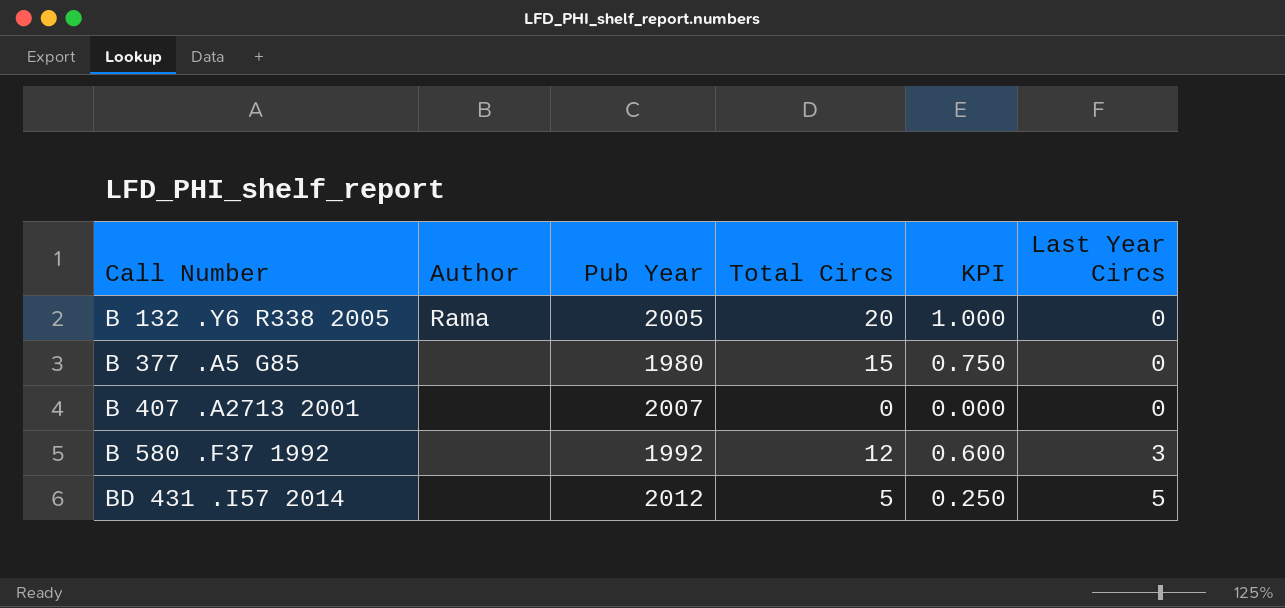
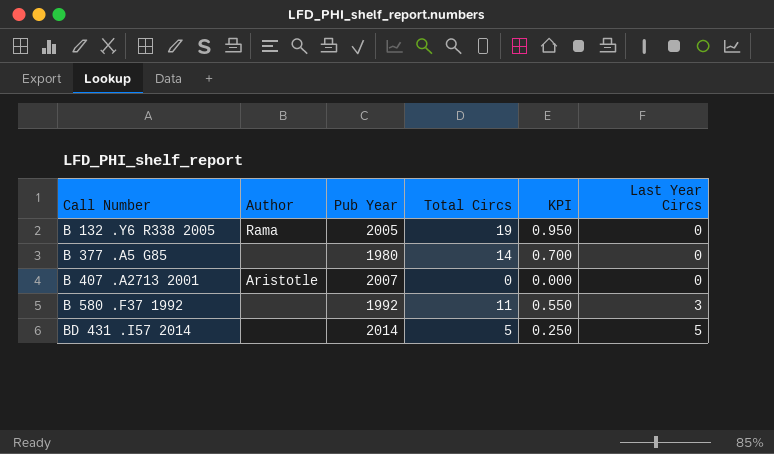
B 132 .Y6 R338 2005 | Total Circs: 20 -> 19
B 132 .Y6 R338 2005 | KPI: 1.000 -> 0.950
B 377 .A5 G85 | Total Circs: 15 -> 14
B 377 .A5 G85 | KPI: 0.750 -> 0.700
B 407 .A2713 2001 | Author: none -> Aristotle
B 580 .F37 1992 | Total Circs: 12 -> 11
B 580 .F37 1992 | KPI: 0.600 -> 0.550
BD 431 .I57 2014 | Pub Year: 2012 -> 2014

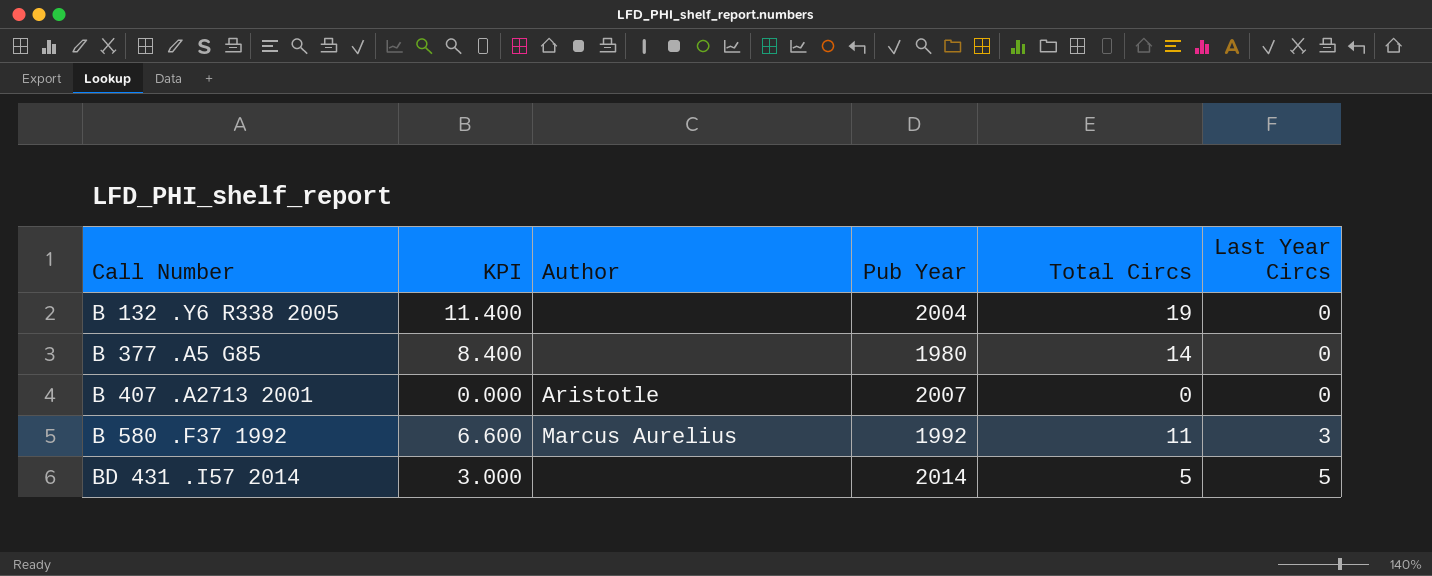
column KPI | formula: [Total Circs] * 0.05 -> [Total Circs] * 0.6
column KPI | position: 5 -> 2
B 132 .Y6 R338 2005 | Author: Rama -> none
B 132 .Y6 R338 2005 | Pub Year: 2005 -> 2004
B 580 .F37 1992 | Author: none -> Marcus Aurelius

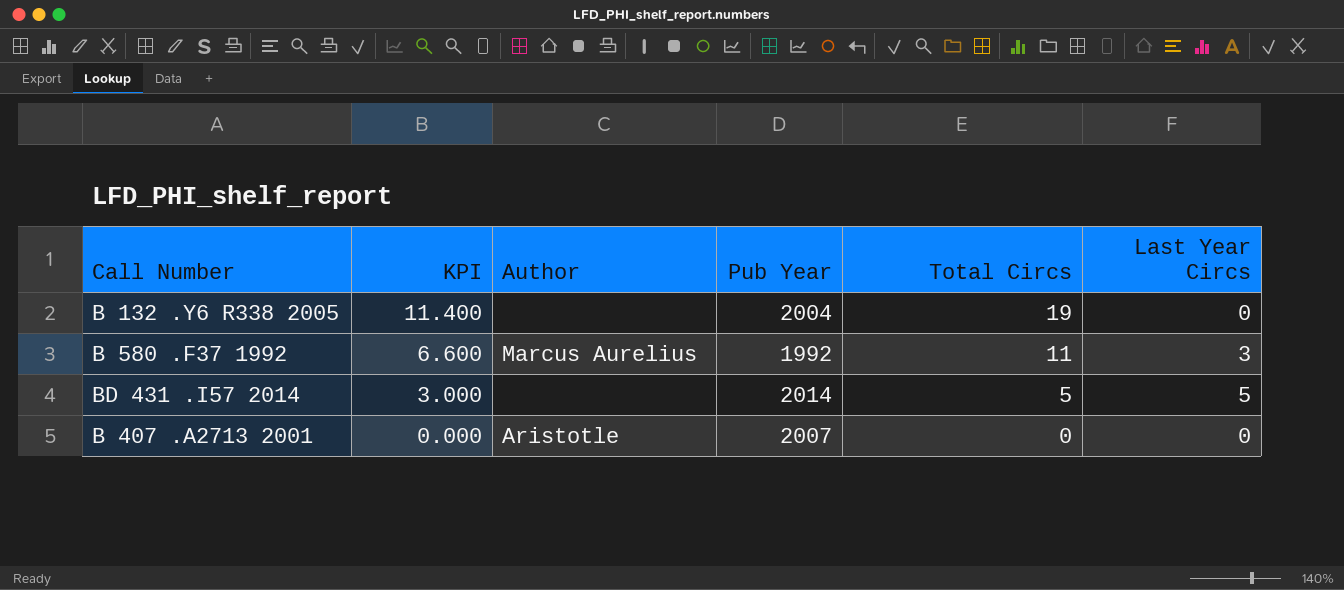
row order: Call Number ascending -> KPI descending
row B 377 .A5 G85: 8.400 | none | 1980 | 14 | 0 -> none

